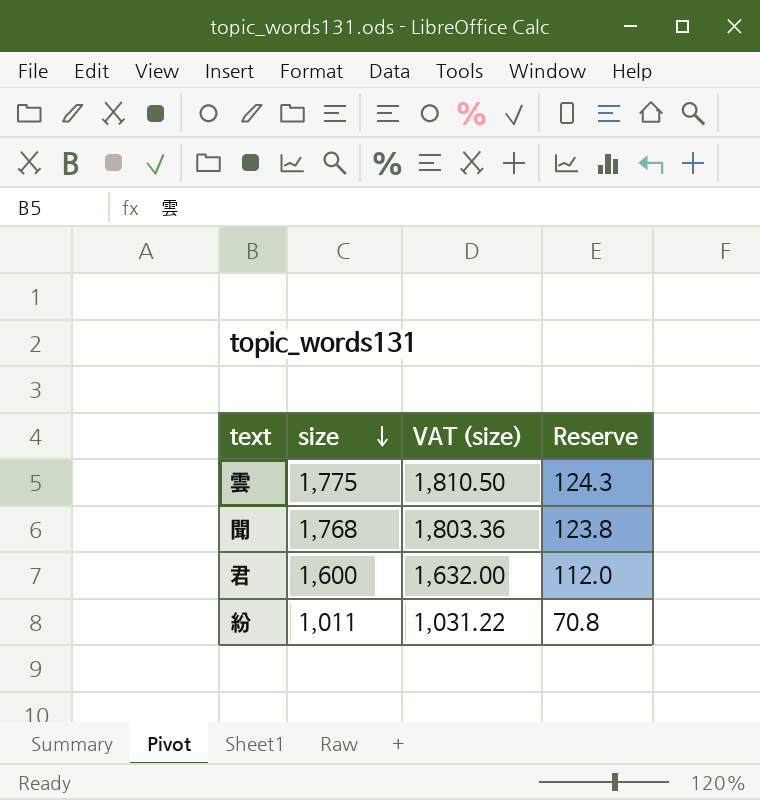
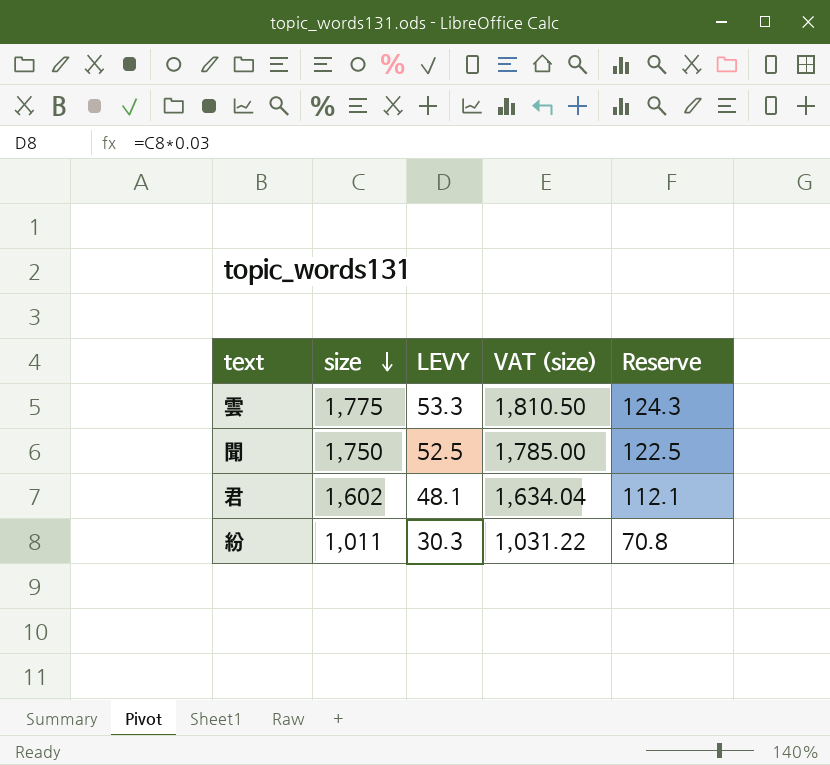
column LEVY | formula: none -> [size] * 0.03
聞 | size: 1,768 -> 1,750
聞 | VAT (size): 1,803.36 -> 1,785.00
聞 | Reserve: 123.8 -> 122.5
君 | size: 1,600 -> 1,602
君 | VAT (size): 1,632.00 -> 1,634.04
君 | Reserve: 112.0 -> 112.1

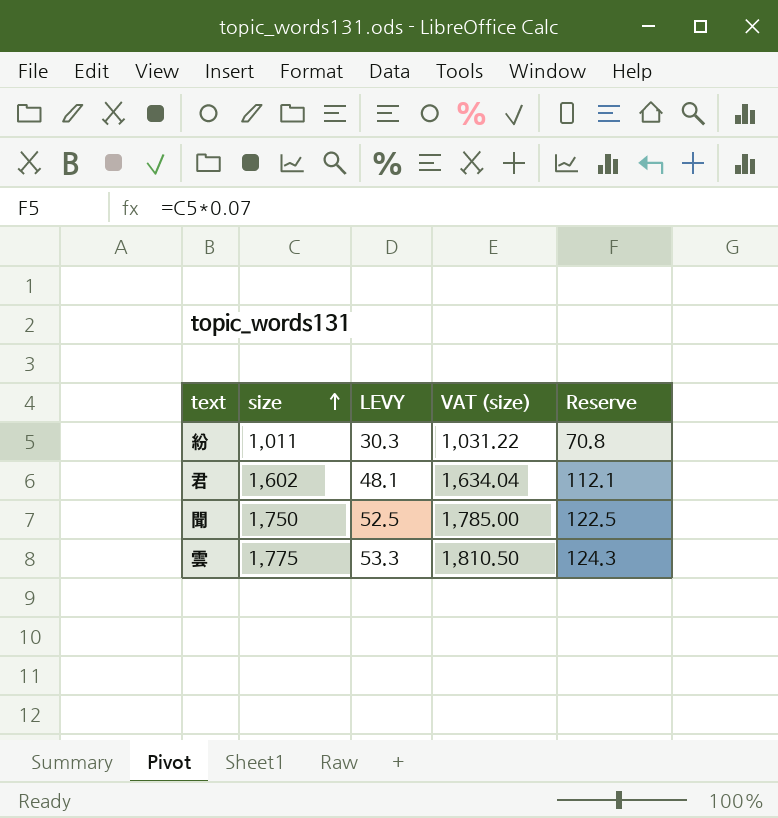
row order: size descending -> size ascending

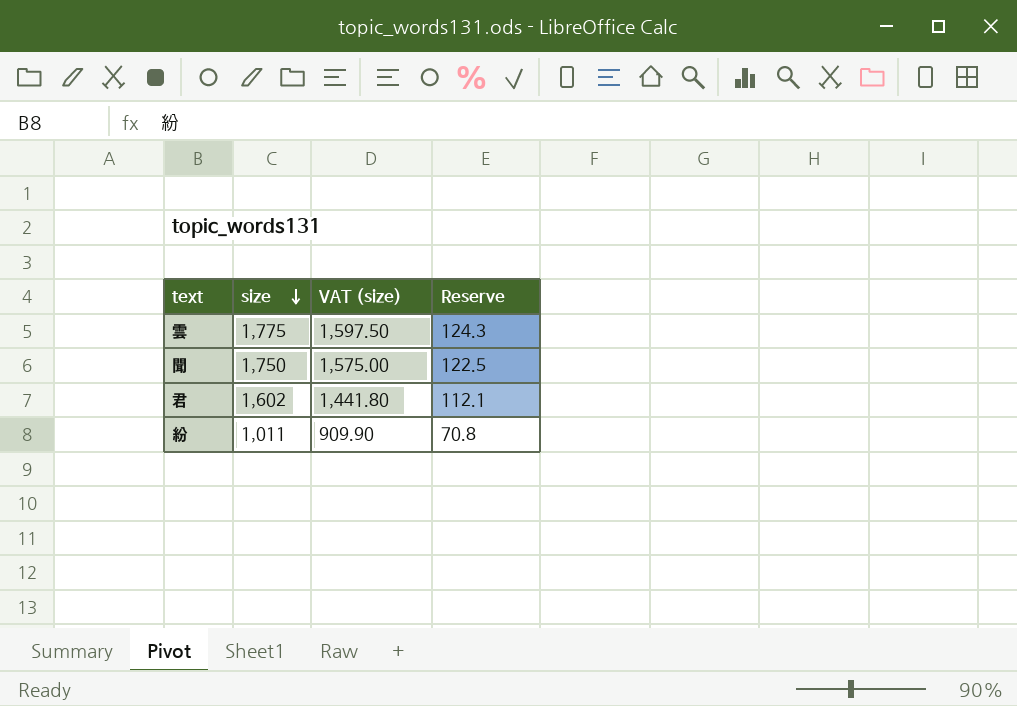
row order: size ascending -> size descending
column LEVY | formula: [size] * 0.03 -> none
column VAT (size) | formula: [size] * 1.02 -> [size] * 0.9

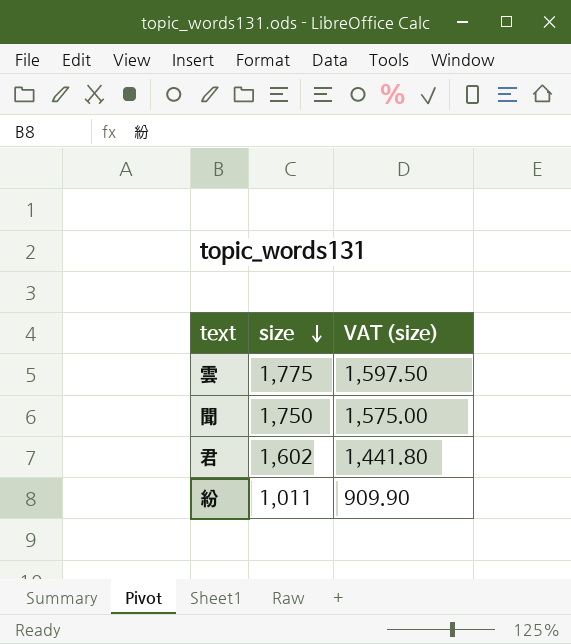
column Reserve | formula: [size] * 0.07 -> none

